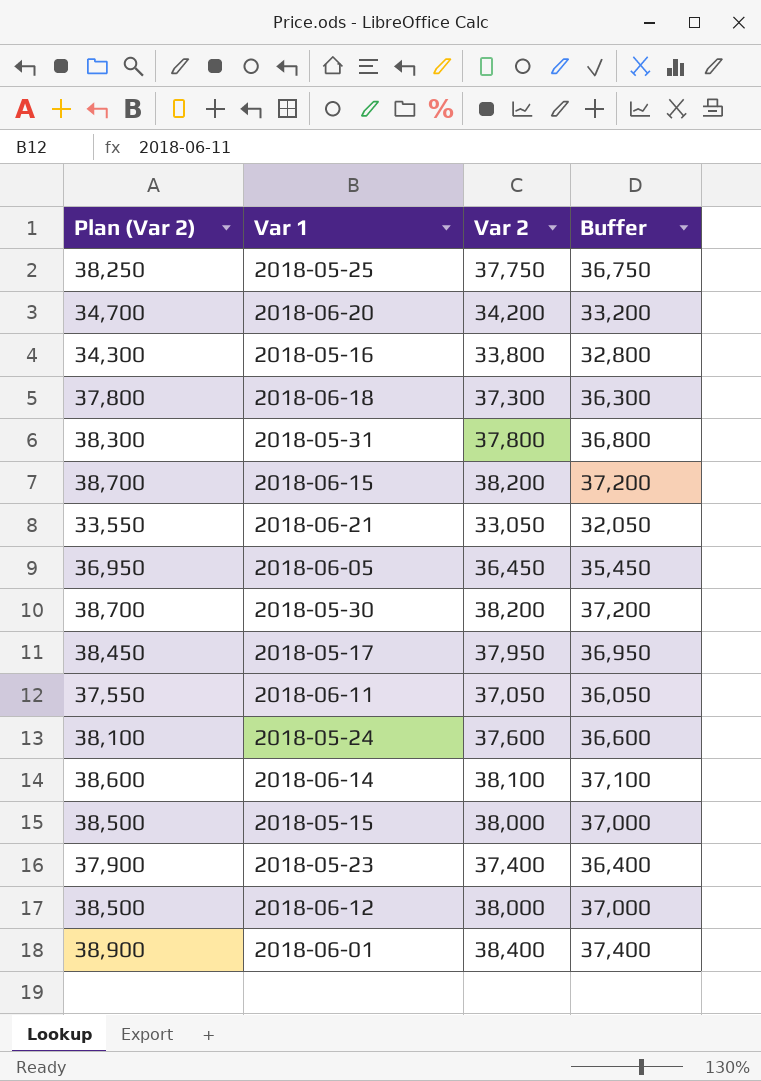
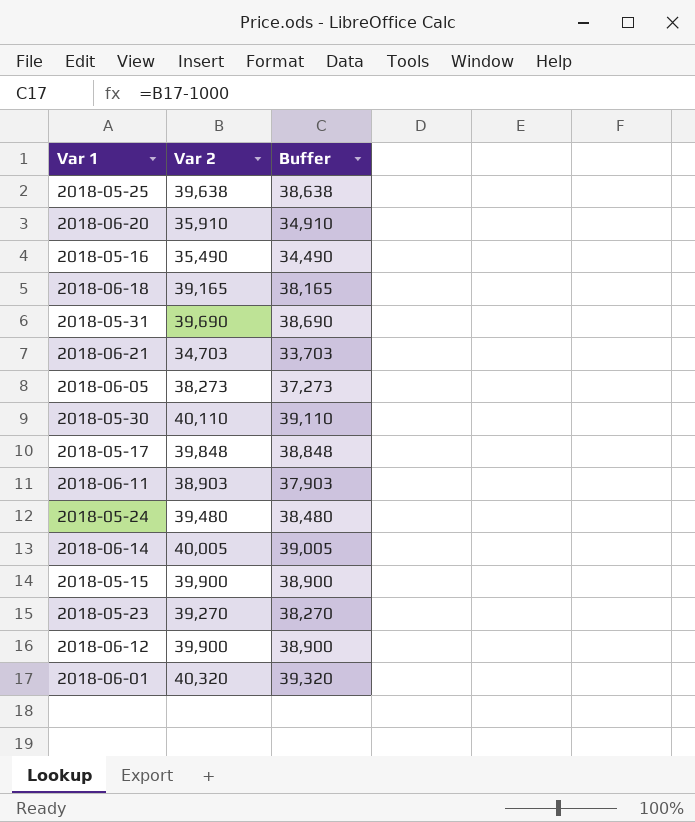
column Plan (Var 2) | formula: [Var 2] + 500 -> none
row 2018-06-15: 38,700 | 38,200 | 37,200 -> none
2018-05-25 | Var 2: 37,750 -> 39,638
2018-05-25 | Buffer: 36,750 -> 38,638
2018-06-20 | Var 2: 34,200 -> 35,910
2018-06-20 | Buffer: 33,200 -> 34,910
2018-05-16 | Var 2: 33,800 -> 35,490
2018-05-16 | Buffer: 32,800 -> 34,490
2018-06-18 | Var 2: 37,300 -> 39,165
2018-06-18 | Buffer: 36,300 -> 38,165
2018-05-31 | Var 2: 37,800 -> 39,690
2018-05-31 | Buffer: 36,800 -> 38,690
2018-06-21 | Var 2: 33,050 -> 34,703
2018-06-21 | Buffer: 32,050 -> 33,703
2018-06-05 | Var 2: 36,450 -> 38,273
2018-06-05 | Buffer: 35,450 -> 37,273
2018-05-30 | Var 2: 38,200 -> 40,110
2018-05-30 | Buffer: 37,200 -> 39,110
2018-05-17 | Var 2: 37,950 -> 39,848
2018-05-17 | Buffer: 36,950 -> 38,848
2018-06-11 | Var 2: 37,050 -> 38,903
2018-06-11 | Buffer: 36,050 -> 37,903
2018-05-24 | Var 2: 37,600 -> 39,480
2018-05-24 | Buffer: 36,600 -> 38,480
2018-06-14 | Var 2: 38,100 -> 40,005
2018-06-14 | Buffer: 37,100 -> 39,005
2018-05-15 | Var 2: 38,000 -> 39,900
2018-05-15 | Buffer: 37,000 -> 38,900
2018-05-23 | Var 2: 37,400 -> 39,270
2018-05-23 | Buffer: 36,400 -> 38,270
2018-06-12 | Var 2: 38,000 -> 39,900
2018-06-12 | Buffer: 37,000 -> 38,900
2018-06-01 | Var 2: 38,400 -> 40,320
2018-06-01 | Buffer: 37,400 -> 39,320

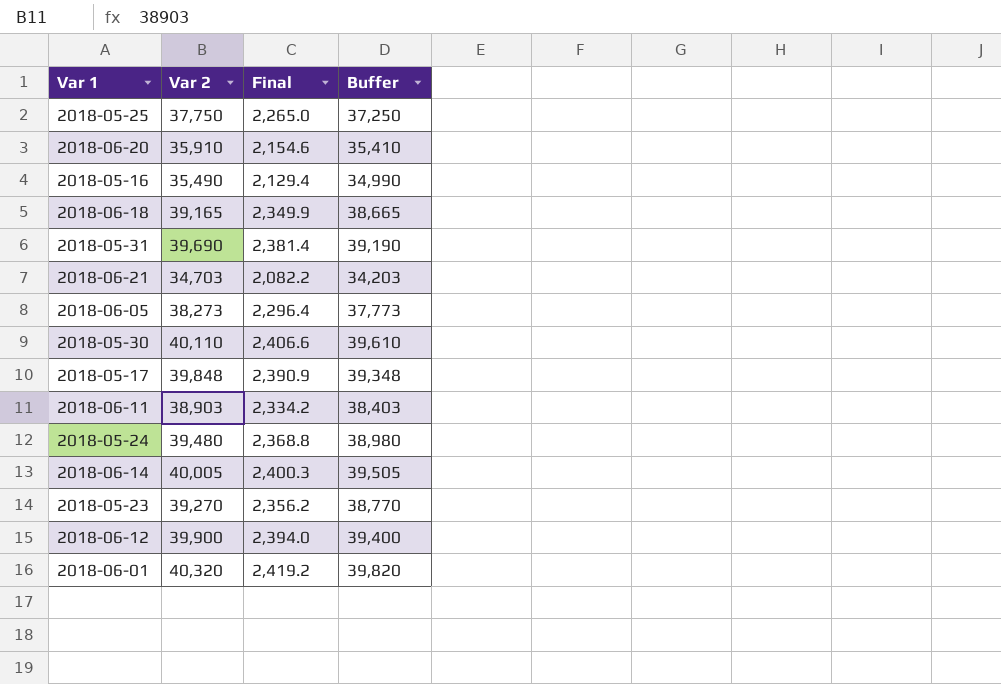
column Final | formula: none -> [Var 2] * 0.06
column Buffer | formula: [Var 2] - 1000 -> [Var 2] - 500
row 2018-05-15: 39,900 | 38,900 -> none
2018-05-25 | Var 2: 39,638 -> 37,750

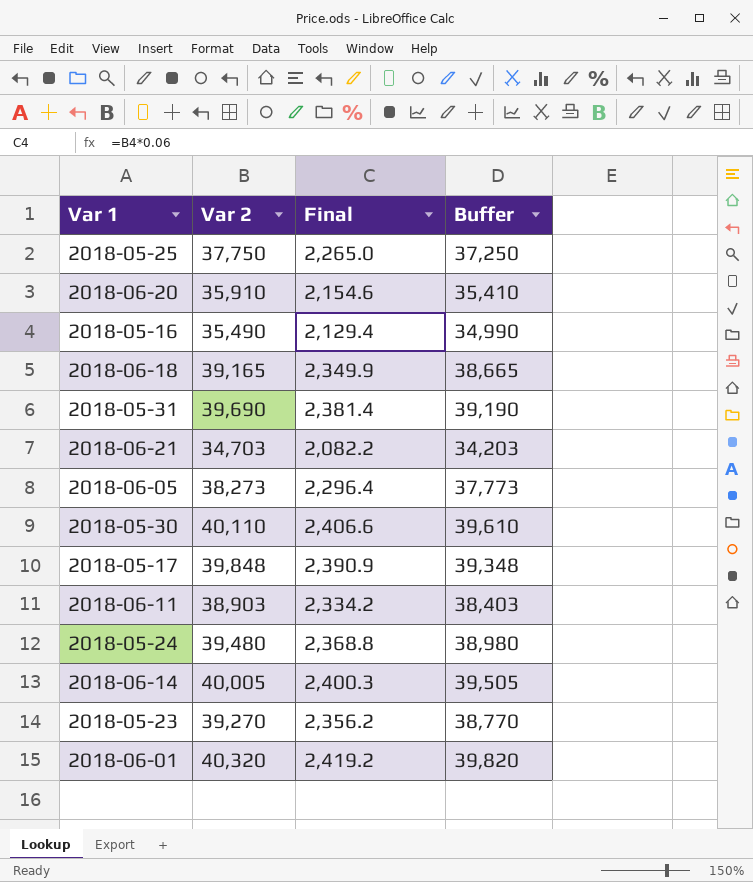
row 2018-06-12: 39,900 | 2,394.0 | 39,400 -> none

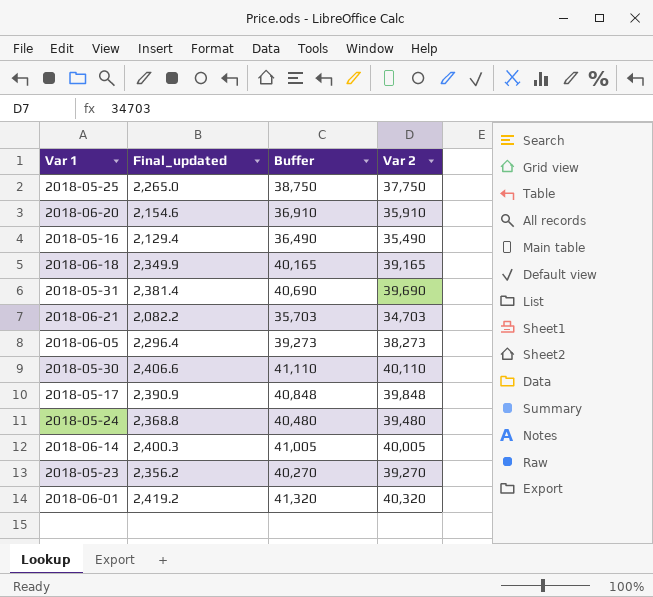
column name: Final -> Final_updated
column Buffer | formula: [Var 2] - 500 -> [Var 2] + 1000
column Var 2 | position: 2 -> 4
row 2018-06-11: 38,903 | 2,334.2 | 38,403 -> none

